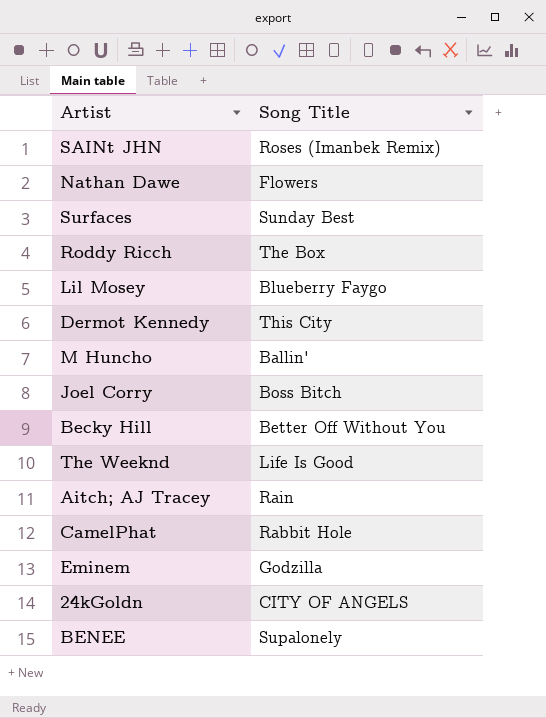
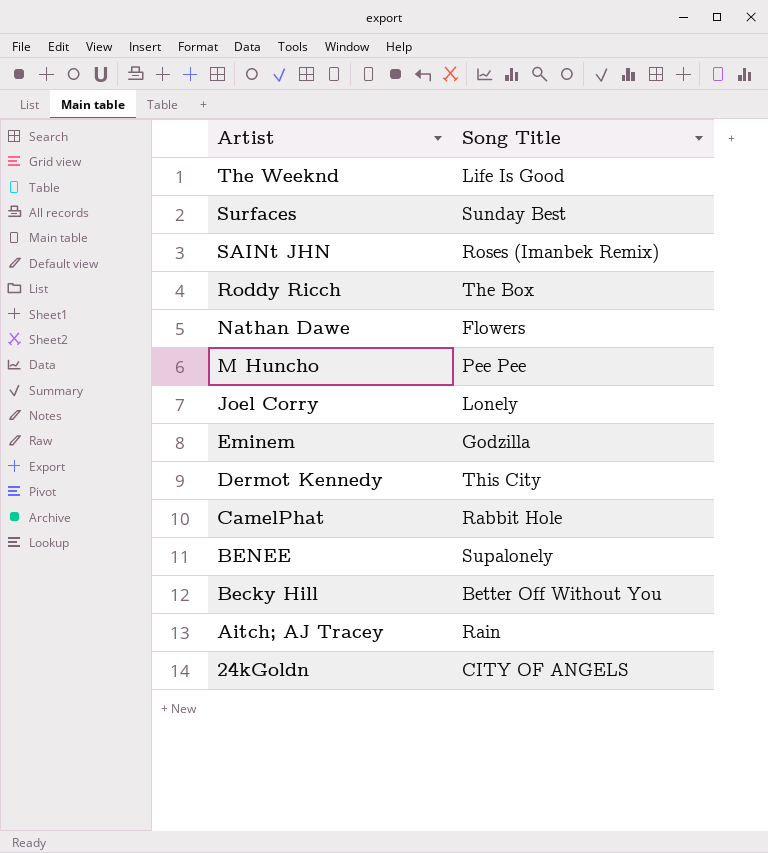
row order: none -> Artist descending
row Lil Mosey: Blueberry Faygo -> none
M Huncho | Song Title: Ballin' -> Pee Pee
Joel Corry | Song Title: Boss Bitch -> Lonely

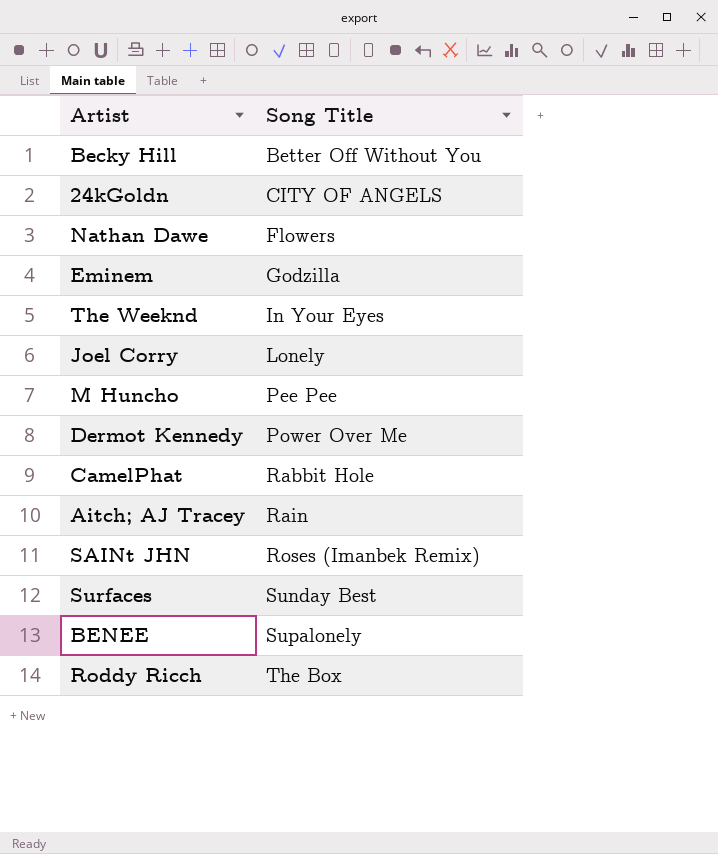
row order: Artist descending -> Song Title ascending
The Weeknd | Song Title: Life Is Good -> In Your Eyes
Dermot Kennedy | Song Title: This City -> Power Over Me

